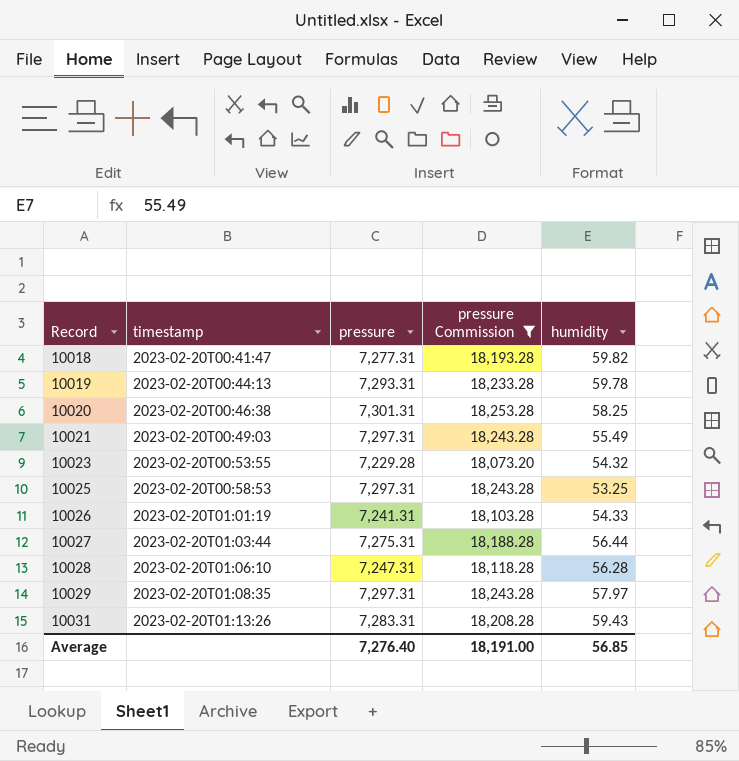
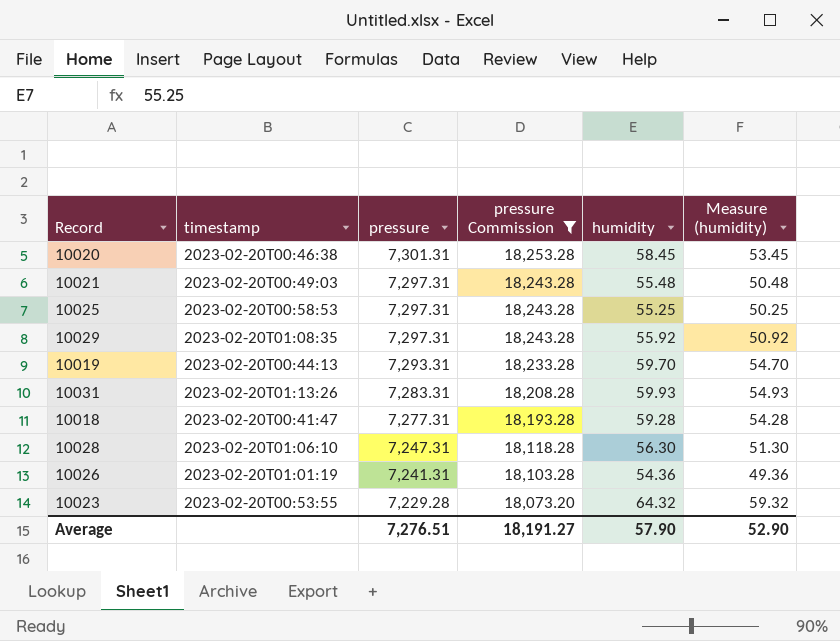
row order: Record ascending -> pressure descending
column Measure (humidity) | formula: none -> [humidity] - 5
row 10027: 2023-02-20T01:03:44 | 7,275.31 | 18,188.28 | 56.44 -> none
10020 | humidity: 58.25 -> 58.45
10021 | humidity: 55.49 -> 55.48
10025 | humidity: 53.25 -> 55.25
10029 | humidity: 57.97 -> 55.92
10019 | humidity: 59.78 -> 59.70
10031 | humidity: 59.43 -> 59.93
10018 | humidity: 59.82 -> 59.28
10028 | humidity: 56.28 -> 56.30
10026 | humidity: 54.33 -> 54.36
10023 | humidity: 54.32 -> 64.32
Average | pressure: 7,276.40 -> 7,276.51
Average | pressure Commission: 18,191.00 -> 18,191.27
Average | humidity: 56.85 -> 57.90

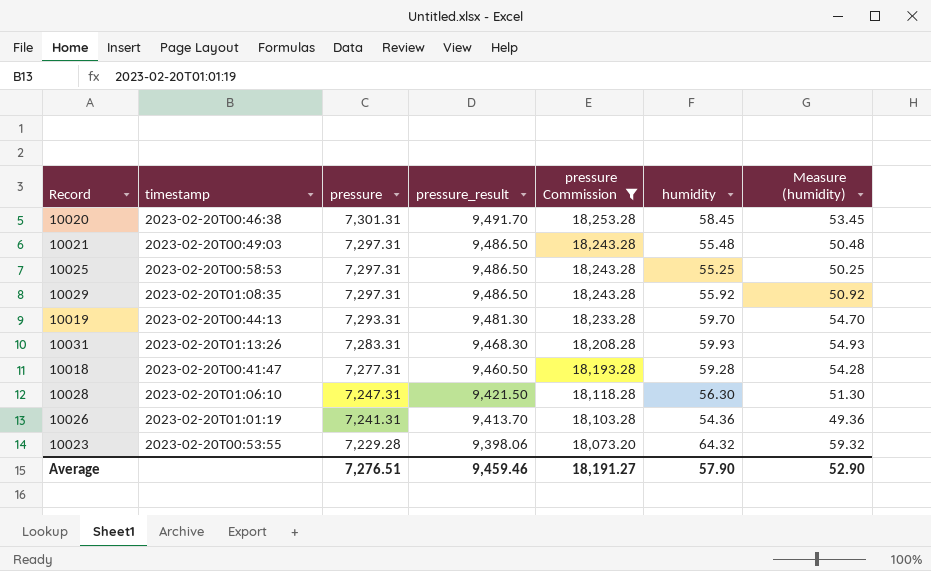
column pressure_result | formula: none -> [pressure] * 1.3

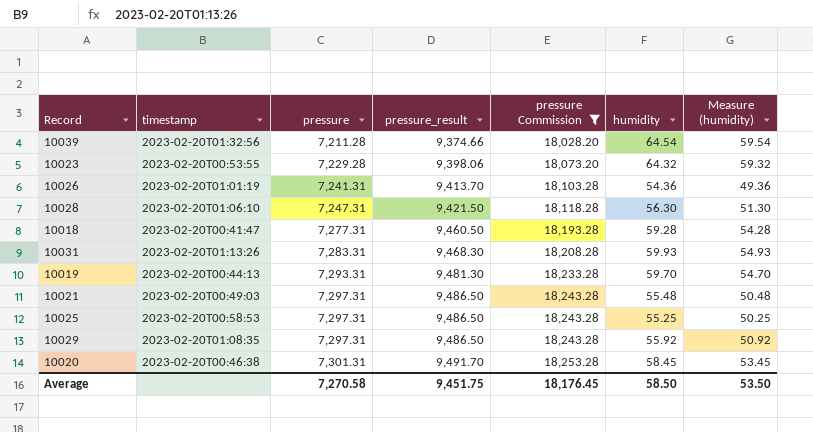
row order: pressure descending -> pressure ascending
row 10039: none -> 2023-02-20T01:32:56 | 7,211.28 | 9,374.66 | 18,028.20 | 64.54 | 59.54
Average | pressure: 7,276.51 -> 7,270.58
Average | pressure_result: 9,459.46 -> 9,451.75
Average | pressure Commission: 18,191.27 -> 18,176.45
Average | humidity: 57.90 -> 58.50
Average | Measure (humidity): 52.90 -> 53.50

